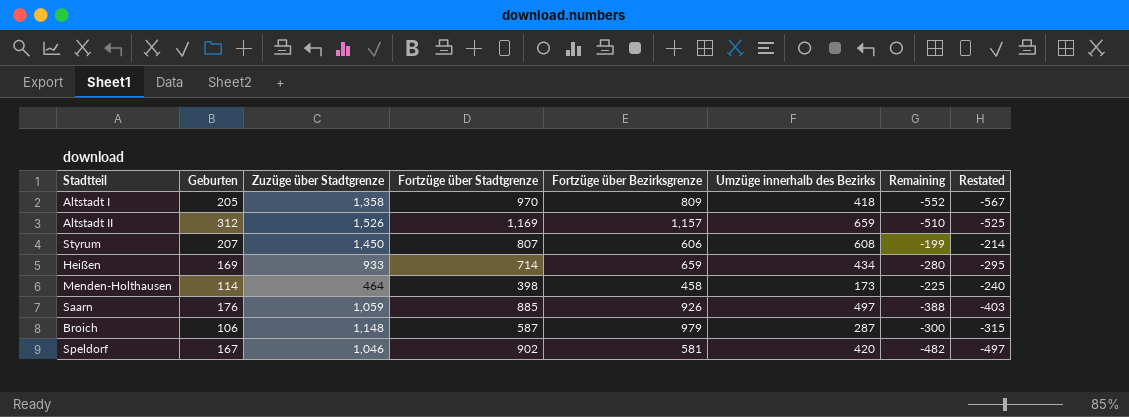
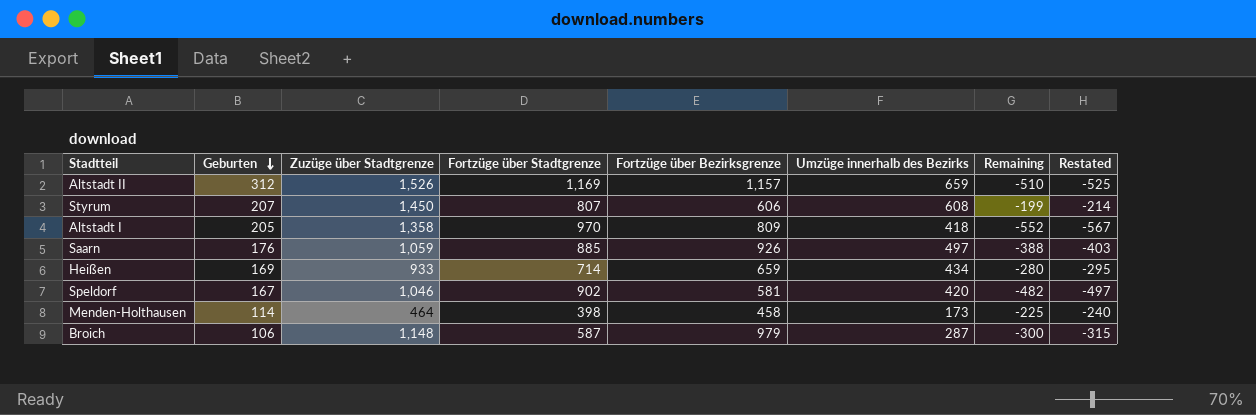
row order: none -> Geburten descending

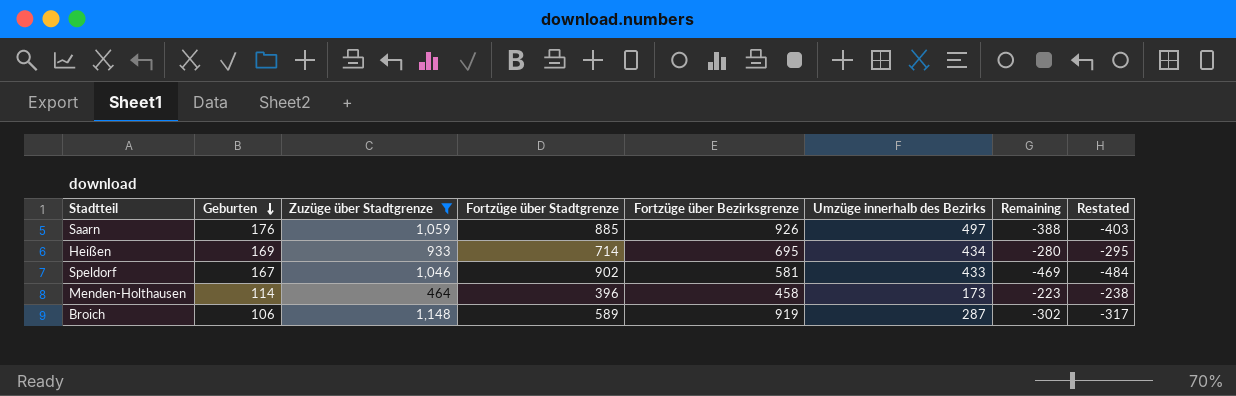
filter: none -> Zuzüge über Stadtgrenze <= 1,148
Heißen | Fortzüge über Bezirksgrenze: 659 -> 695
Speldorf | Umzüge innerhalb des Bezirks: 420 -> 433
Speldorf | Remaining: -482 -> -469
Speldorf | Restated: -497 -> -484
Menden-Holthausen | Fortzüge über Stadtgrenze: 398 -> 396
Menden-Holthausen | Remaining: -225 -> -223
Menden-Holthausen | Restated: -240 -> -238
Broich | Fortzüge über Stadtgrenze: 587 -> 589
Broich | Fortzüge über Bezirksgrenze: 979 -> 919
Broich | Remaining: -300 -> -302
Broich | Restated: -315 -> -317

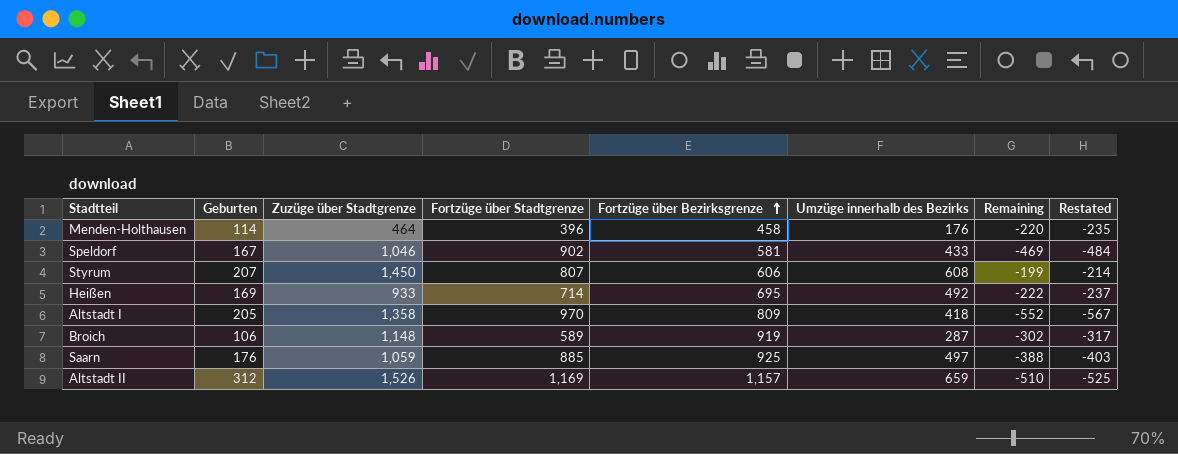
filter: Zuzüge über Stadtgrenze <= 1,148 -> none
row order: Geburten descending -> Fortzüge über Bezirksgrenze ascending
Menden-Holthausen | Umzüge innerhalb des Bezirks: 173 -> 176
Menden-Holthausen | Remaining: -223 -> -220
Menden-Holthausen | Restated: -238 -> -235
Heißen | Umzüge innerhalb des Bezirks: 434 -> 492
Heißen | Remaining: -280 -> -222
Heißen | Restated: -295 -> -237
Saarn | Fortzüge über Bezirksgrenze: 926 -> 925

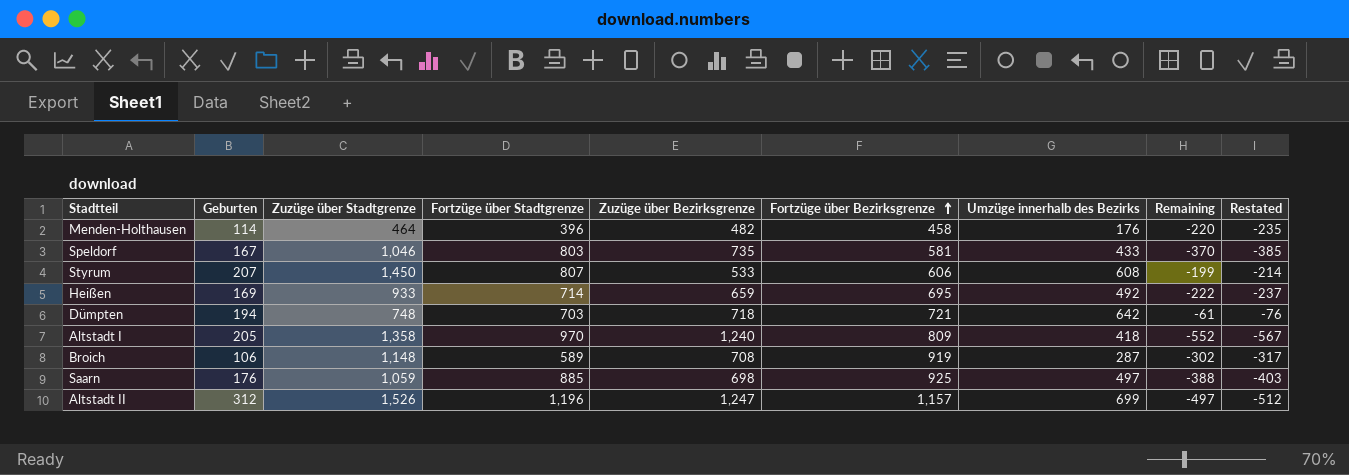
column Zuzüge über Bezirksgrenze | position: none -> 5
Speldorf | Fortzüge über Stadtgrenze: 902 -> 803
Speldorf | Remaining: -469 -> -370
Speldorf | Restated: -484 -> -385
row Dümpten: none -> 194 | 748 | 703 | 718 | 721 | 642 | -61 | -76
Altstadt II | Fortzüge über Stadtgrenze: 1,169 -> 1,196
Altstadt II | Umzüge innerhalb des Bezirks: 659 -> 699
Altstadt II | Remaining: -510 -> -497
Altstadt II | Restated: -525 -> -512

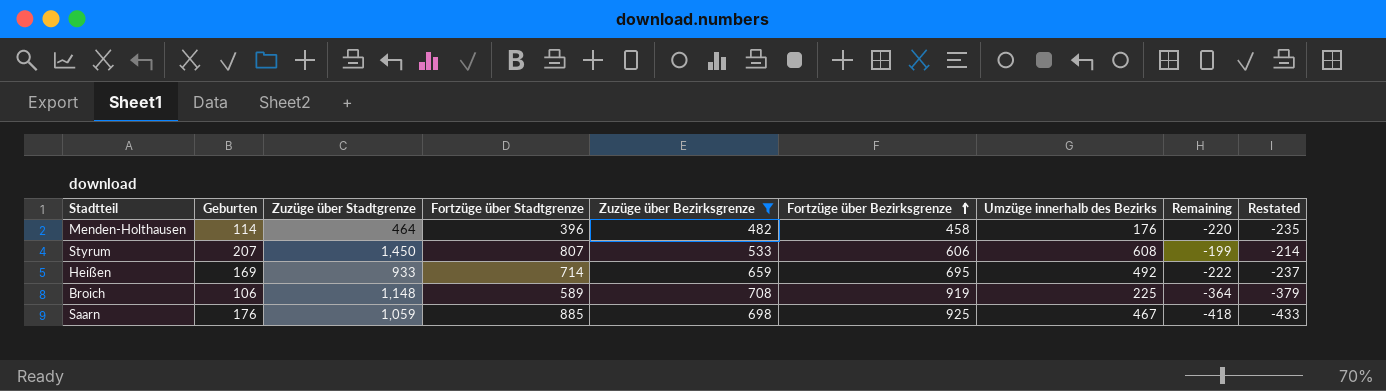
filter: none -> Zuzüge über Bezirksgrenze <= 708
Broich | Umzüge innerhalb des Bezirks: 287 -> 225
Broich | Remaining: -302 -> -364
Broich | Restated: -317 -> -379
Saarn | Umzüge innerhalb des Bezirks: 497 -> 467
Saarn | Remaining: -388 -> -418
Saarn | Restated: -403 -> -433

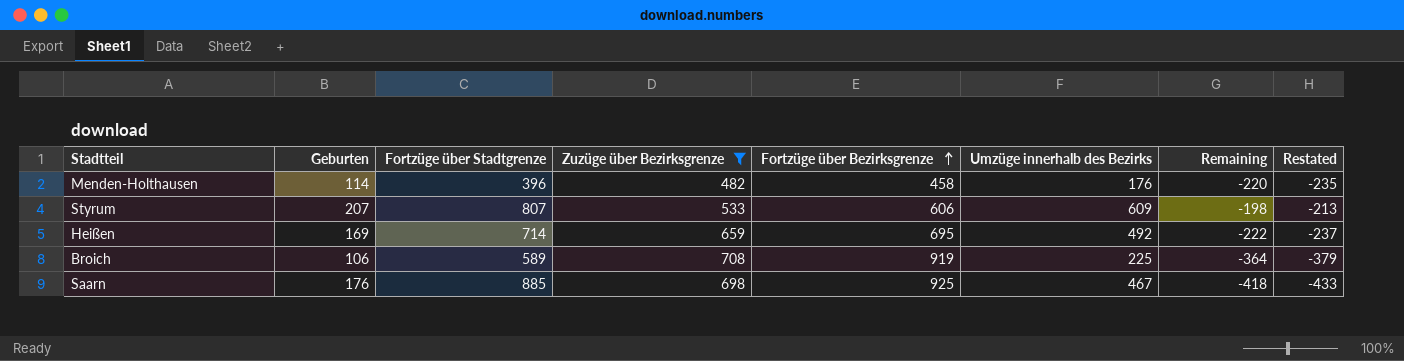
column Zuzüge über Stadtgrenze | position: 3 -> none
Styrum | Umzüge innerhalb des Bezirks: 608 -> 609
Styrum | Remaining: -199 -> -198
Styrum | Restated: -214 -> -213

